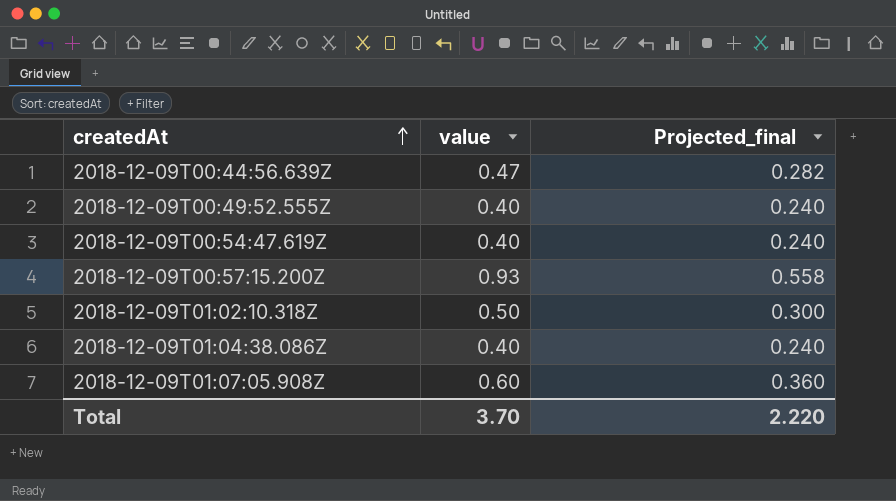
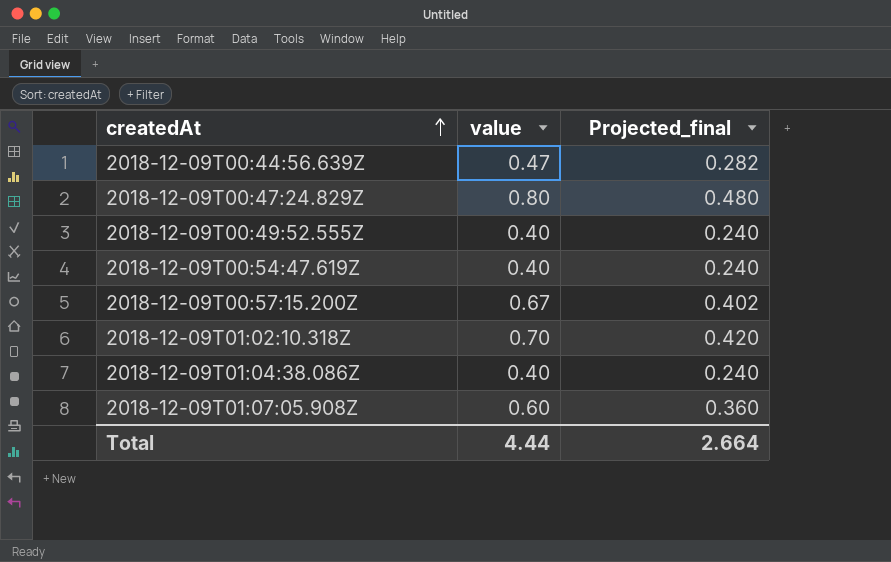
row 2018-12-09T00:47:24.829Z: none -> 0.80 | 0.480
2018-12-09T00:57:15.200Z | value: 0.93 -> 0.67
2018-12-09T00:57:15.200Z | Projected_final: 0.558 -> 0.402
2018-12-09T01:02:10.318Z | value: 0.50 -> 0.70
2018-12-09T01:02:10.318Z | Projected_final: 0.300 -> 0.420
Total | value: 3.70 -> 4.44
Total | Projected_final: 2.220 -> 2.664

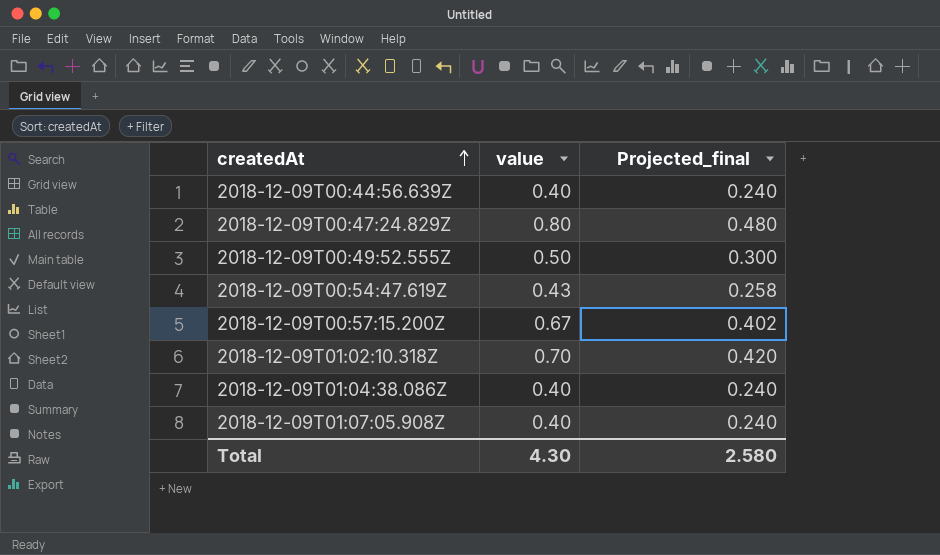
2018-12-09T00:44:56.639Z | value: 0.47 -> 0.40
2018-12-09T00:44:56.639Z | Projected_final: 0.282 -> 0.240
2018-12-09T00:49:52.555Z | value: 0.40 -> 0.50
2018-12-09T00:49:52.555Z | Projected_final: 0.240 -> 0.300
2018-12-09T00:54:47.619Z | value: 0.40 -> 0.43
2018-12-09T00:54:47.619Z | Projected_final: 0.240 -> 0.258
2018-12-09T01:07:05.908Z | value: 0.60 -> 0.40
2018-12-09T01:07:05.908Z | Projected_final: 0.360 -> 0.240
Total | value: 4.44 -> 4.30
Total | Projected_final: 2.664 -> 2.580

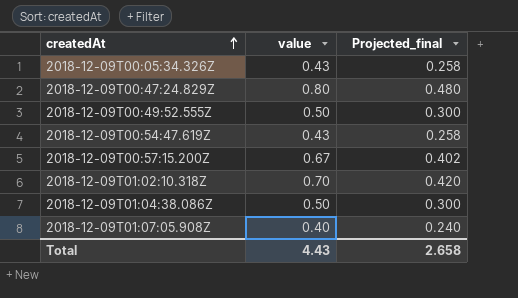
row 2018-12-09T00:44:56.639Z: 0.40 | 0.240 -> none
row 2018-12-09T00:05:34.326Z: none -> 0.43 | 0.258
2018-12-09T01:04:38.086Z | value: 0.40 -> 0.50
2018-12-09T01:04:38.086Z | Projected_final: 0.240 -> 0.300
Total | value: 4.30 -> 4.43
Total | Projected_final: 2.580 -> 2.658

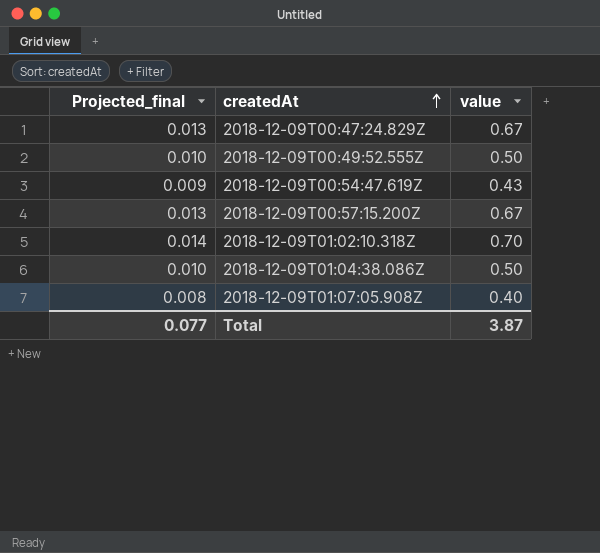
column Projected_final | formula: [value] * 0.6 -> [value] * 0.02
column Projected_final | position: 3 -> 1
row 2018-12-09T00:05:34.326Z: 0.43 | 0.258 -> none
2018-12-09T00:47:24.829Z | value: 0.80 -> 0.67
Total | Projected_final: 2.658 -> 0.077
Total | value: 4.43 -> 3.87

